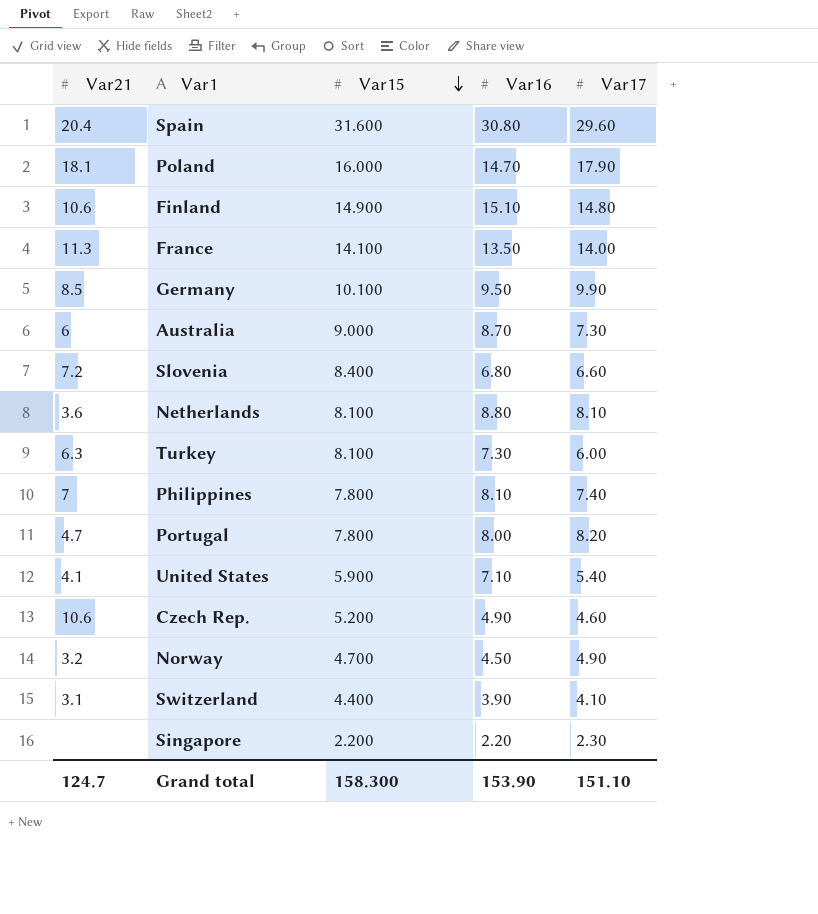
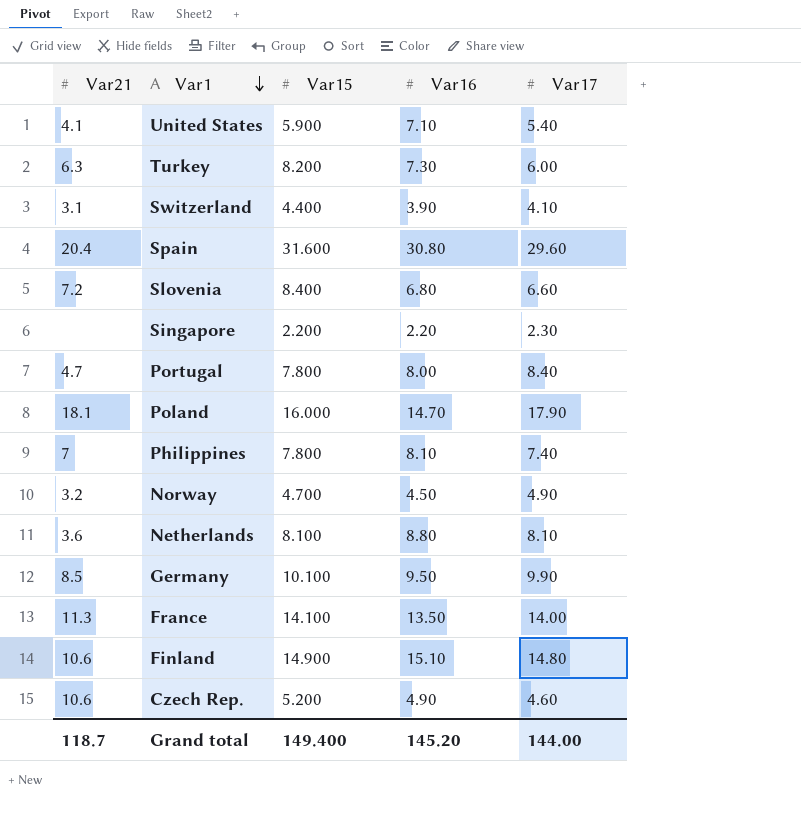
row order: Var15 descending -> Var1 descending
row Australia: 6 | 9.000 | 8.70 | 7.30 -> none
Turkey | Var15: 8.100 -> 8.200
Portugal | Var17: 8.20 -> 8.40
Grand total | Var21: 124.7 -> 118.7
Grand total | Var15: 158.300 -> 149.400
Grand total | Var16: 153.90 -> 145.20
Grand total | Var17: 151.10 -> 144.00

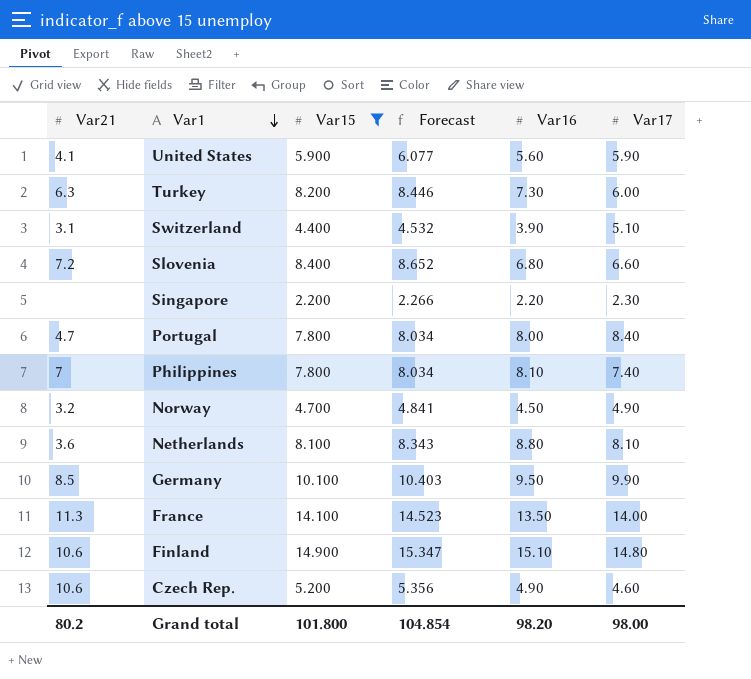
filter: none -> Var15 <= 14.900
column Forecast | formula: none -> [Var15] * 1.03
United States | Var16: 7.10 -> 5.60
United States | Var17: 5.40 -> 5.90
Switzerland | Var17: 4.10 -> 5.10
Grand total | Var21: 118.7 -> 80.2
Grand total | Var15: 149.400 -> 101.800
Grand total | Var16: 145.20 -> 98.20
Grand total | Var17: 144.00 -> 98.00

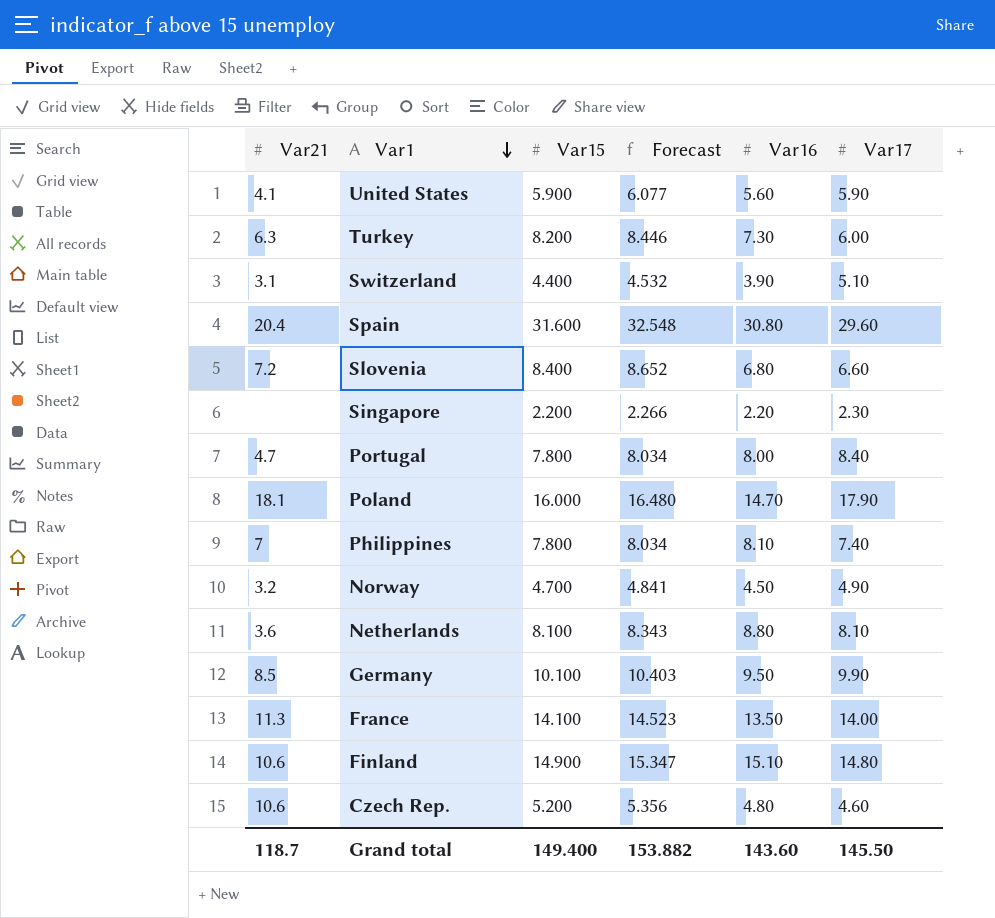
filter: Var15 <= 14.900 -> none
Czech Rep. | Var16: 4.90 -> 4.80
Grand total | Var21: 80.2 -> 118.7
Grand total | Var15: 101.800 -> 149.400
Grand total | Forecast: 104.854 -> 153.882
Grand total | Var16: 98.20 -> 143.60
Grand total | Var17: 98.00 -> 145.50

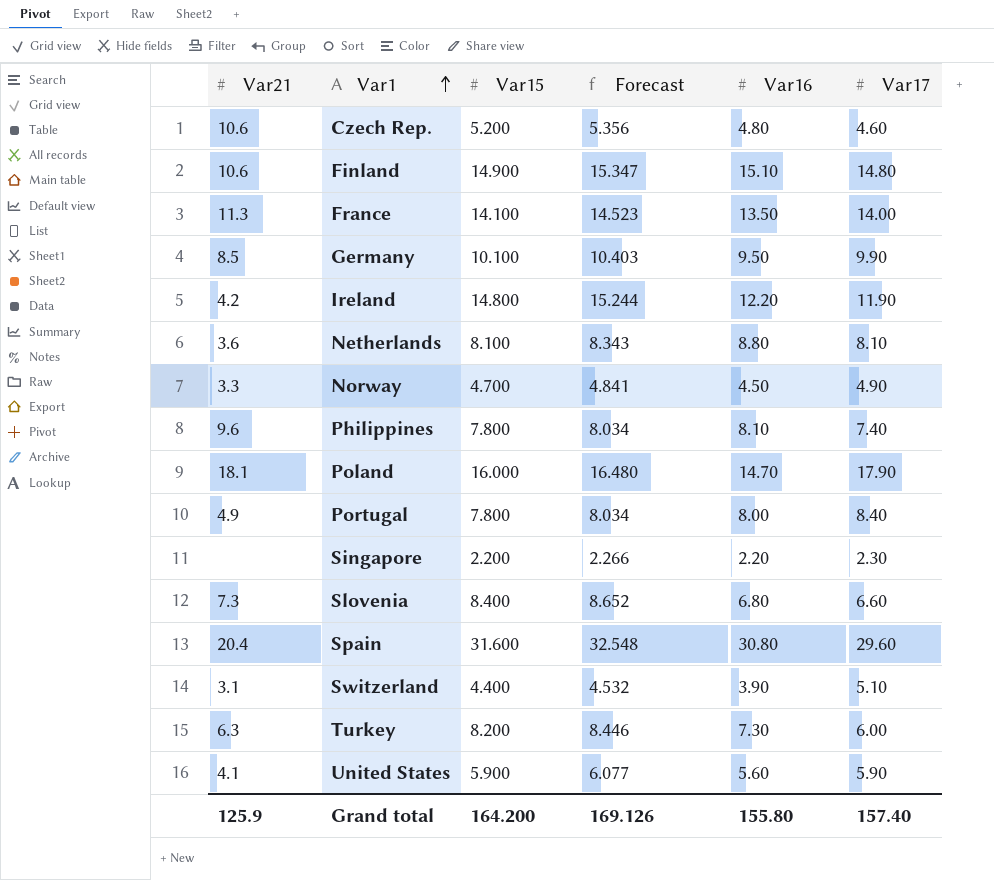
row order: Var1 descending -> Var1 ascending
row Ireland: none -> 4.2 | 14.800 | 15.244 | 12.20 | 11.90
Norway | Var21: 3.2 -> 3.3
Philippines | Var21: 7 -> 9.6
Portugal | Var21: 4.7 -> 4.9
Slovenia | Var21: 7.2 -> 7.3
Grand total | Var21: 118.7 -> 125.9
Grand total | Var15: 149.400 -> 164.200
Grand total | Forecast: 153.882 -> 169.126
Grand total | Var16: 143.60 -> 155.80
Grand total | Var17: 145.50 -> 157.40

